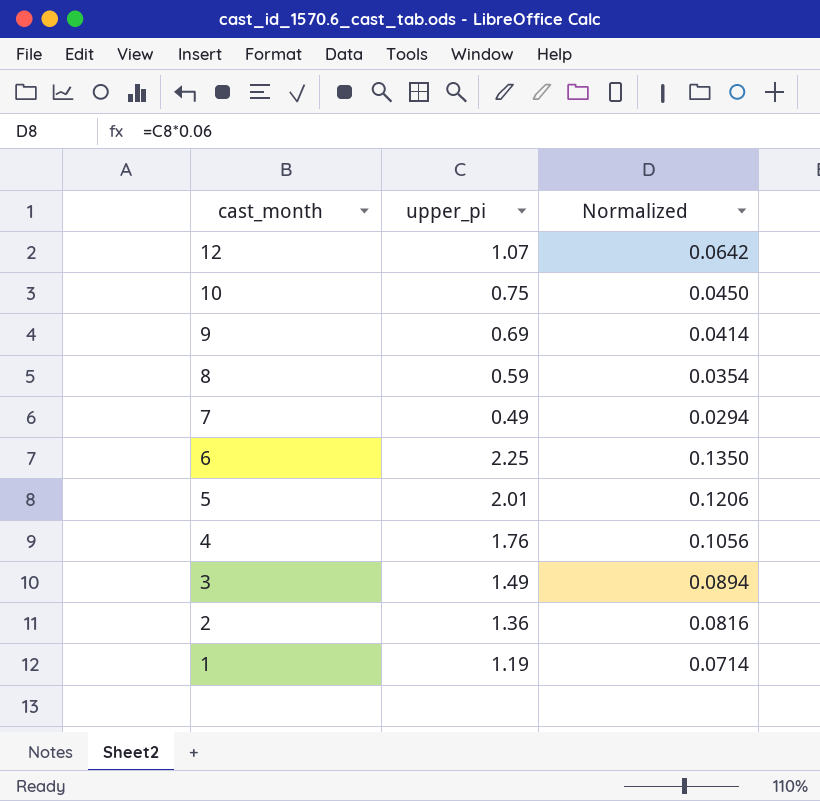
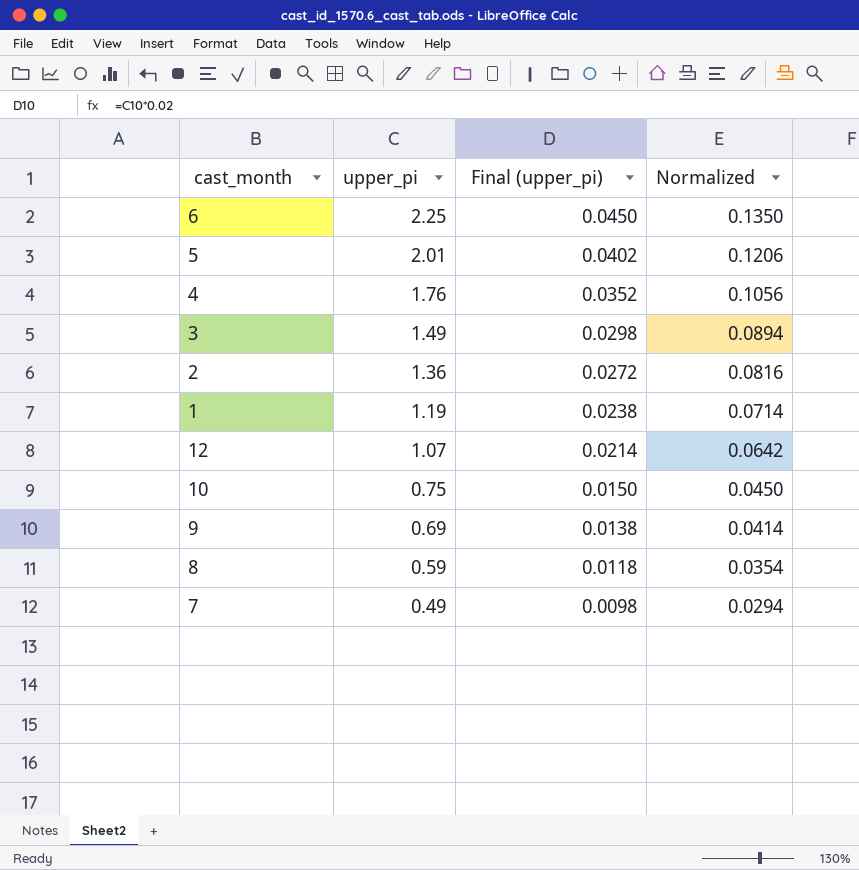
row order: cast_month descending -> upper_pi descending
column Final (upper_pi) | formula: none -> [upper_pi] * 0.02

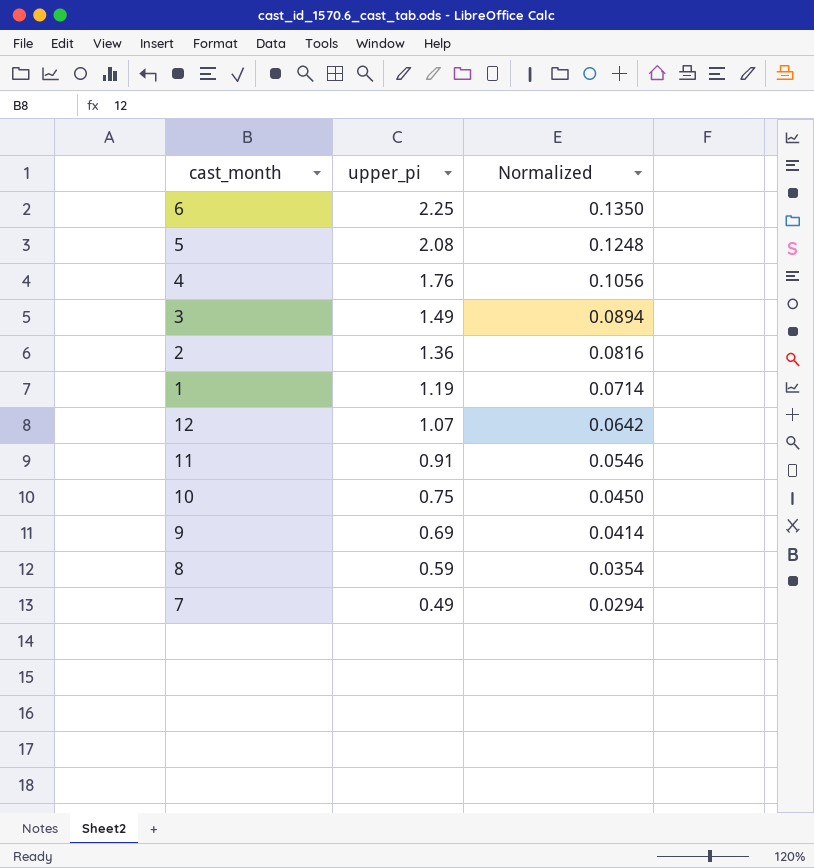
column Final (upper_pi) | formula: [upper_pi] * 0.02 -> none
5 | upper_pi: 2.01 -> 2.08
5 | Normalized: 0.1206 -> 0.1248
row 11: none -> 0.91 | 0.0546

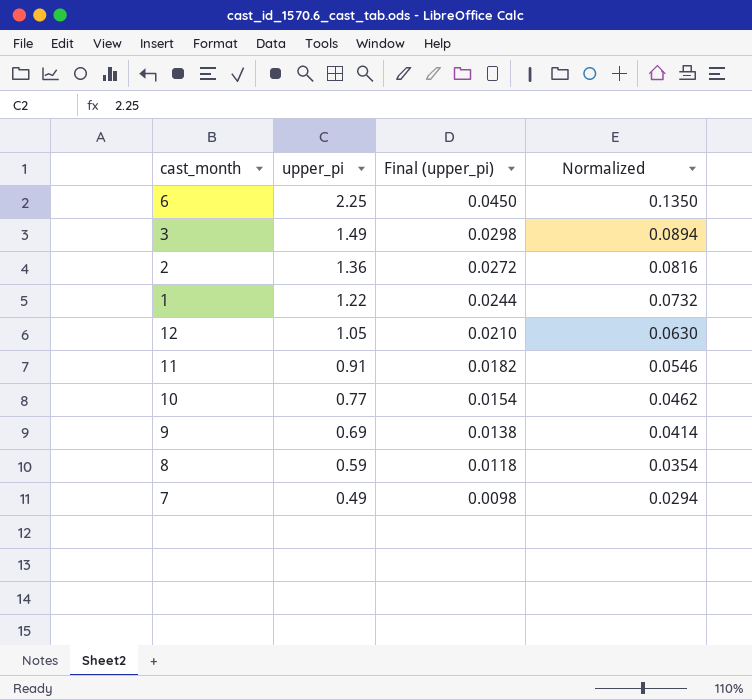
column Final (upper_pi) | formula: none -> [upper_pi] * 0.02
row 5: 2.08 | 0.1248 -> none
row 4: 1.76 | 0.1056 -> none
1 | upper_pi: 1.19 -> 1.22
1 | Normalized: 0.0714 -> 0.0732
12 | upper_pi: 1.07 -> 1.05
12 | Normalized: 0.0642 -> 0.0630
10 | upper_pi: 0.75 -> 0.77
10 | Normalized: 0.0450 -> 0.0462

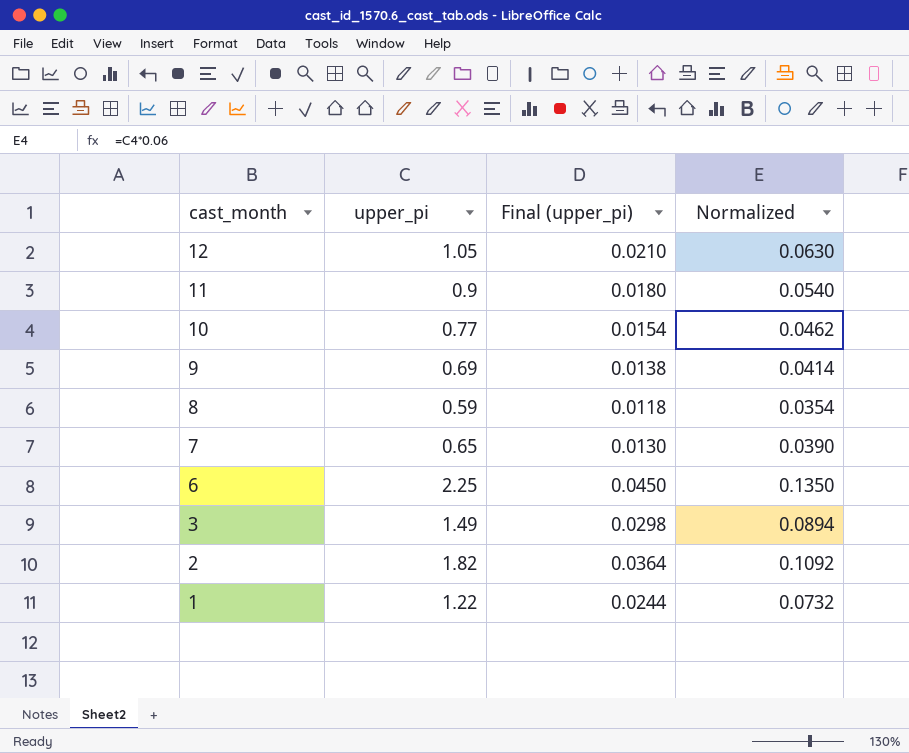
row order: upper_pi descending -> cast_month descending
11 | upper_pi: 0.91 -> 0.9
11 | Final (upper_pi): 0.0182 -> 0.0180
11 | Normalized: 0.0546 -> 0.0540
7 | upper_pi: 0.49 -> 0.65
7 | Final (upper_pi): 0.0098 -> 0.0130
7 | Normalized: 0.0294 -> 0.0390
2 | upper_pi: 1.36 -> 1.82
2 | Final (upper_pi): 0.0272 -> 0.0364
2 | Normalized: 0.0816 -> 0.1092

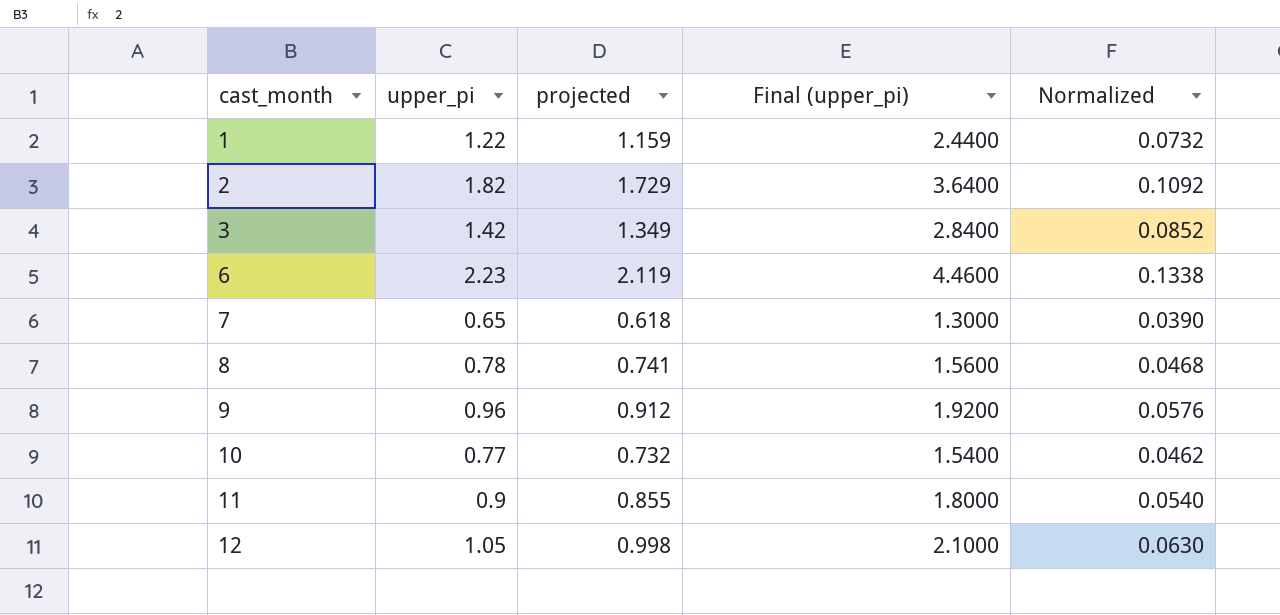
row order: cast_month descending -> cast_month ascending
column projected | formula: none -> [upper_pi] * 0.95
column Final (upper_pi) | formula: [upper_pi] * 0.02 -> [upper_pi] * 2
3 | upper_pi: 1.49 -> 1.42
3 | Normalized: 0.0894 -> 0.0852
6 | upper_pi: 2.25 -> 2.23
6 | Normalized: 0.1350 -> 0.1338
8 | upper_pi: 0.59 -> 0.78
8 | Normalized: 0.0354 -> 0.0468
9 | upper_pi: 0.69 -> 0.96
9 | Normalized: 0.0414 -> 0.0576

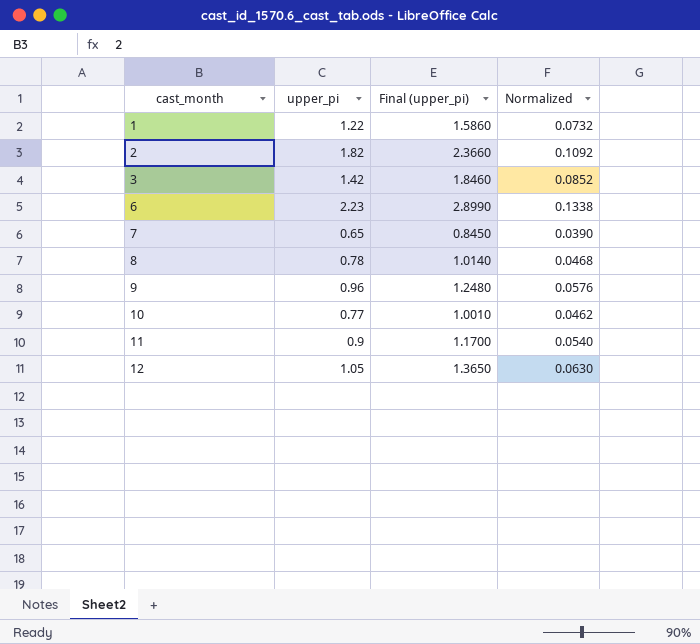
column projected | formula: [upper_pi] * 0.95 -> none
column Final (upper_pi) | formula: [upper_pi] * 2 -> [upper_pi] * 1.3

